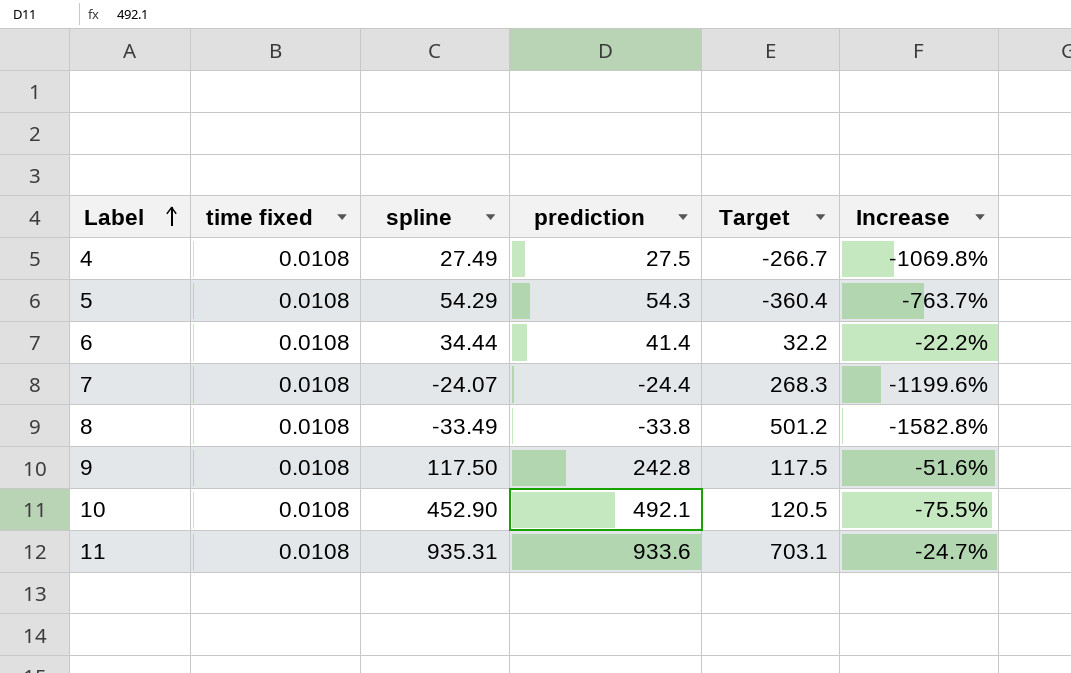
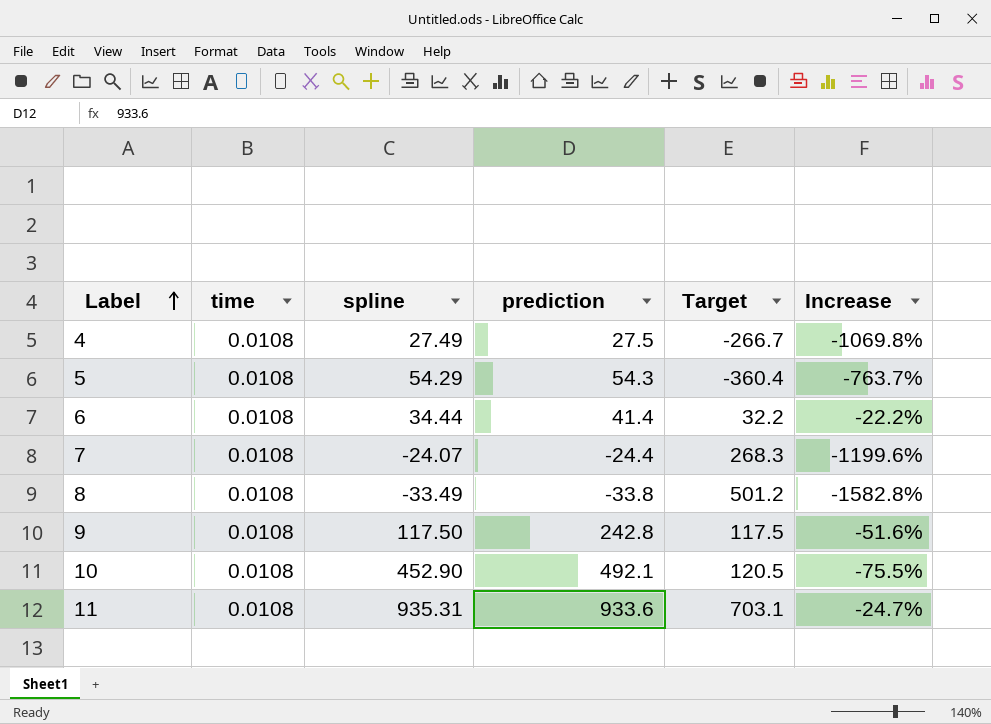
column name: time fixed -> time

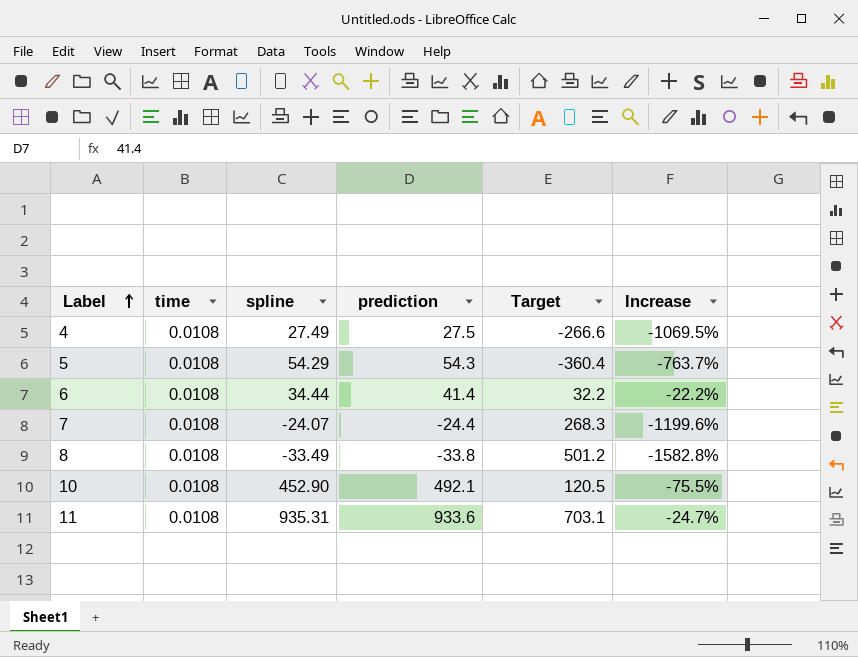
row 9: 0.0108 | 117.50 | 242.8 | 117.5 | -51.6% -> none
4 | Target: -266.7 -> -266.6
4 | Increase: -1069.8% -> -1069.5%

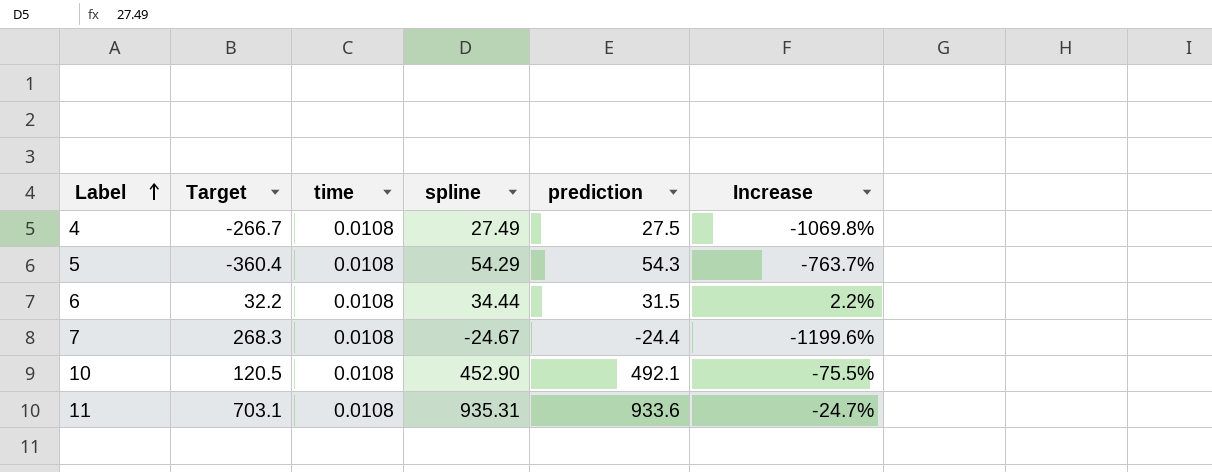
column Target | position: 5 -> 2
row 8: 0.0108 | -33.49 | -33.8 | 501.2 | -1582.8% -> none
4 | Target: -266.6 -> -266.7
4 | Increase: -1069.5% -> -1069.8%
6 | prediction: 41.4 -> 31.5
6 | Increase: -22.2% -> 2.2%
7 | spline: -24.07 -> -24.67

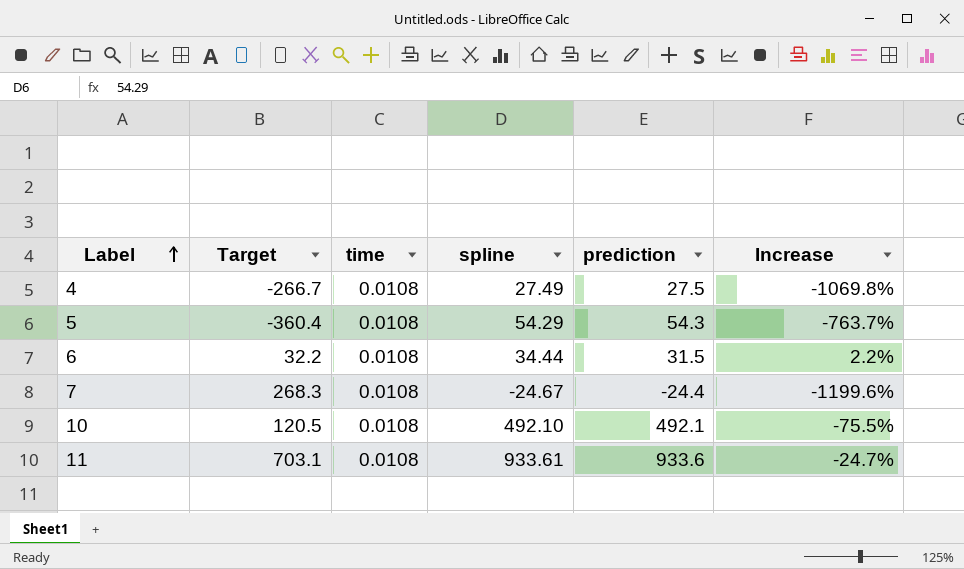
10 | spline: 452.90 -> 492.10
11 | spline: 935.31 -> 933.61

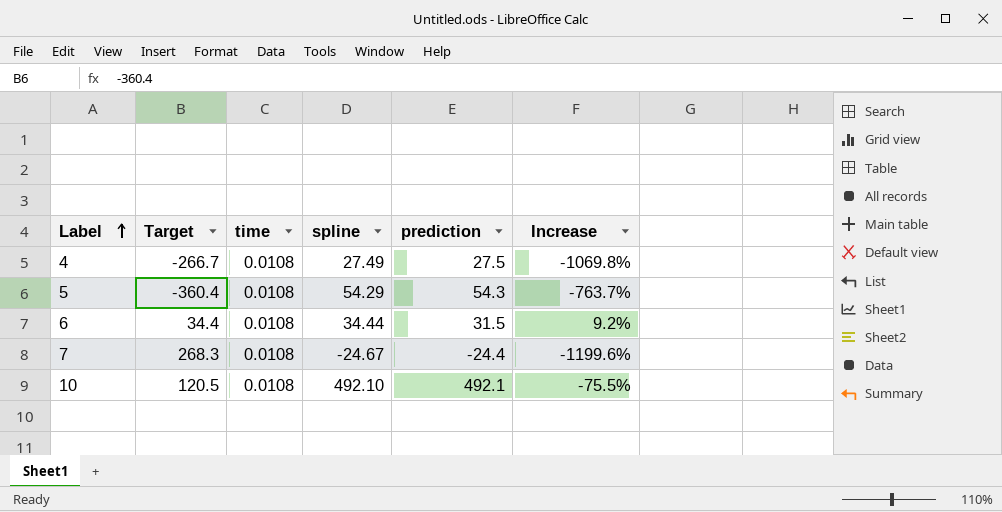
row 11: 703.1 | 0.0108 | 933.61 | 933.6 | -24.7% -> none
6 | Target: 32.2 -> 34.4
6 | Increase: 2.2% -> 9.2%

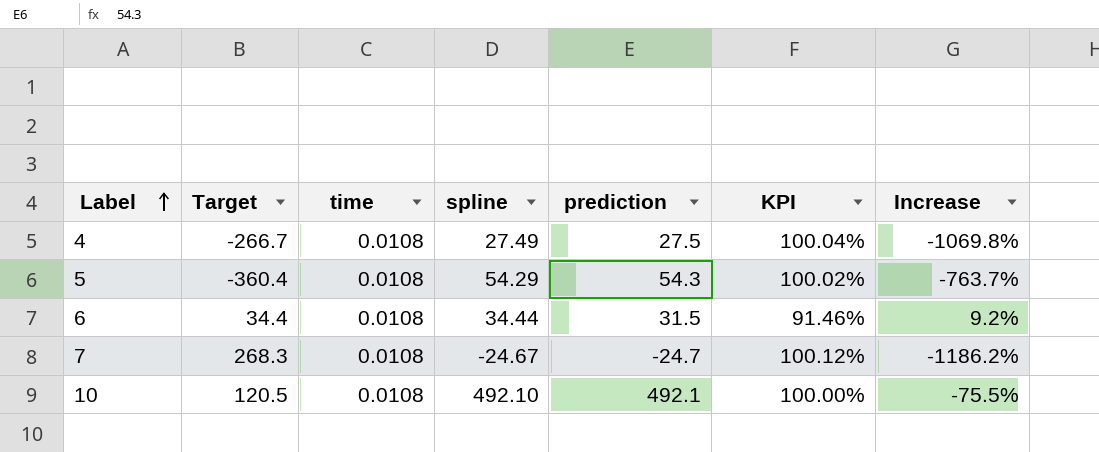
column KPI | formula: none -> [prediction] / [spline]
7 | prediction: -24.4 -> -24.7
7 | Increase: -1199.6% -> -1186.2%

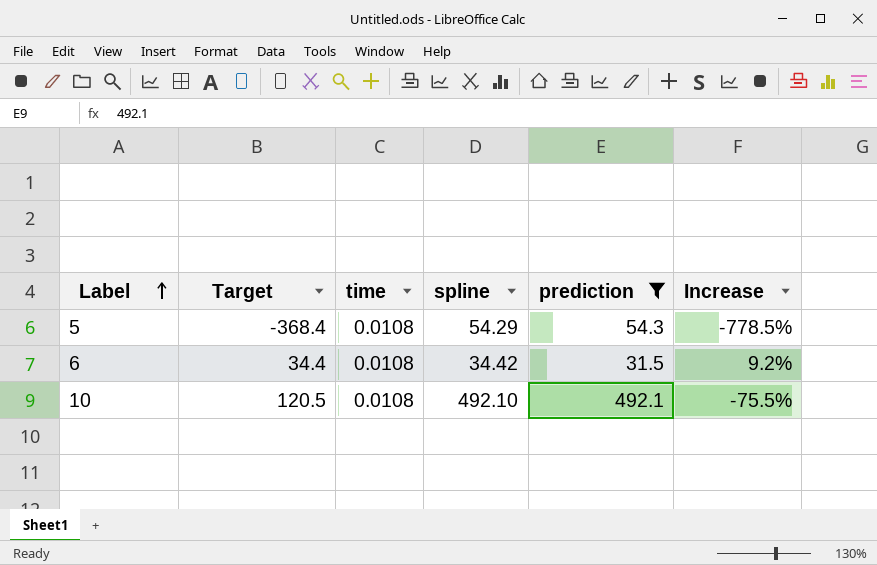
filter: none -> prediction >= 31.5
column KPI | formula: [prediction] / [spline] -> none
5 | Target: -360.4 -> -368.4
5 | Increase: -763.7% -> -778.5%
6 | spline: 34.44 -> 34.42

